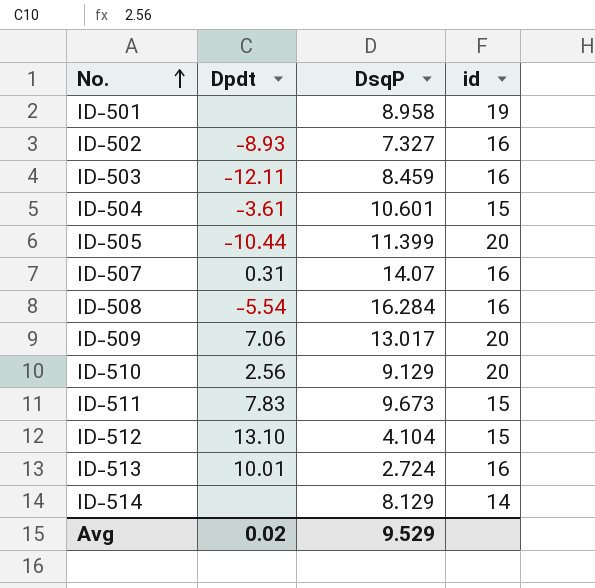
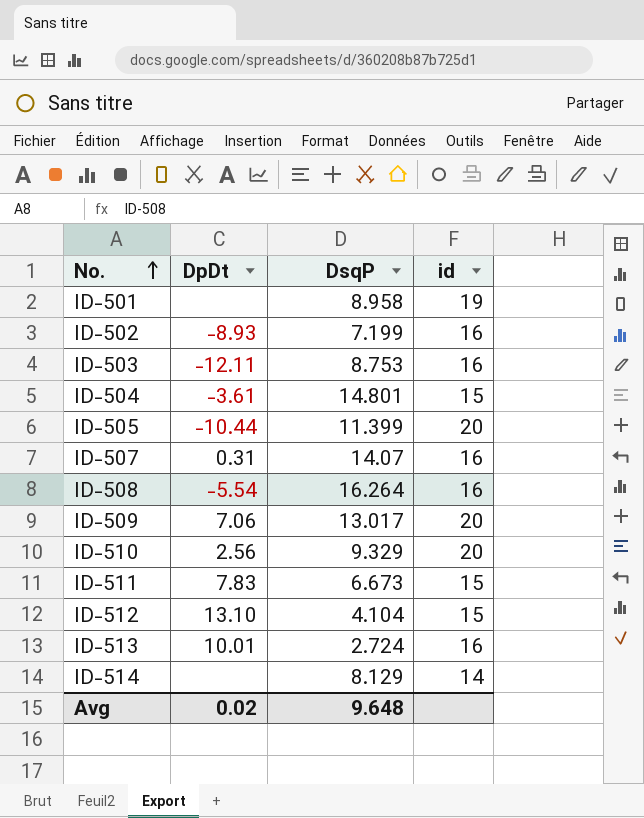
column name: Dpdt -> DpDt
ID-502 | DsqP: 7.327 -> 7.199
ID-503 | DsqP: 8.459 -> 8.753
ID-504 | DsqP: 10.601 -> 14.801
ID-508 | DsqP: 16.284 -> 16.264
ID-510 | DsqP: 9.129 -> 9.329
ID-511 | DsqP: 9.673 -> 6.673
Avg | DsqP: 9.529 -> 9.648

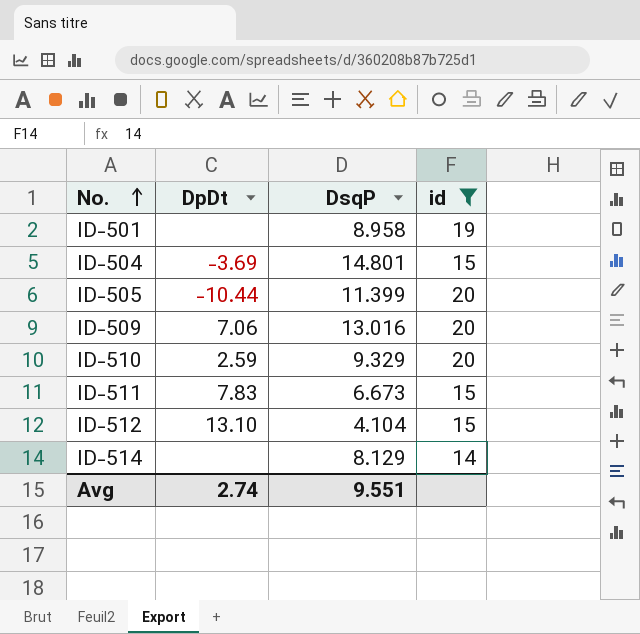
filter: none -> id != 16
ID-504 | DpDt: -3.61 -> -3.69
ID-509 | DsqP: 13.017 -> 13.016
ID-510 | DpDt: 2.56 -> 2.59
Avg | DpDt: 0.02 -> 2.74
Avg | DsqP: 9.648 -> 9.551

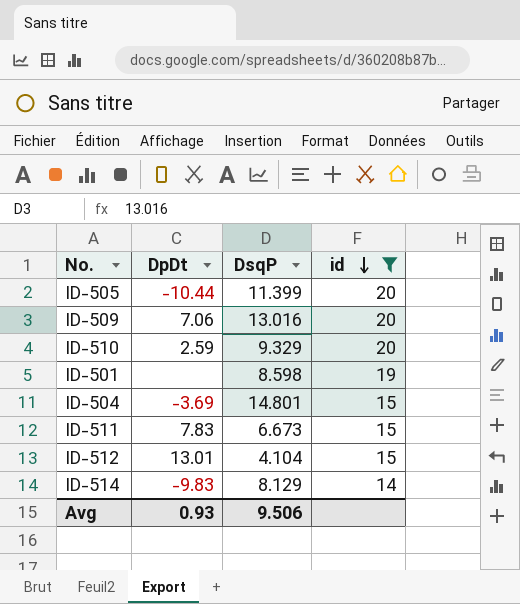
row order: No. ascending -> id descending
ID-501 | DsqP: 8.958 -> 8.598
ID-512 | DpDt: 13.10 -> 13.01
ID-514 | DpDt: none -> -9.83
Avg | DpDt: 2.74 -> 0.93
Avg | DsqP: 9.551 -> 9.506

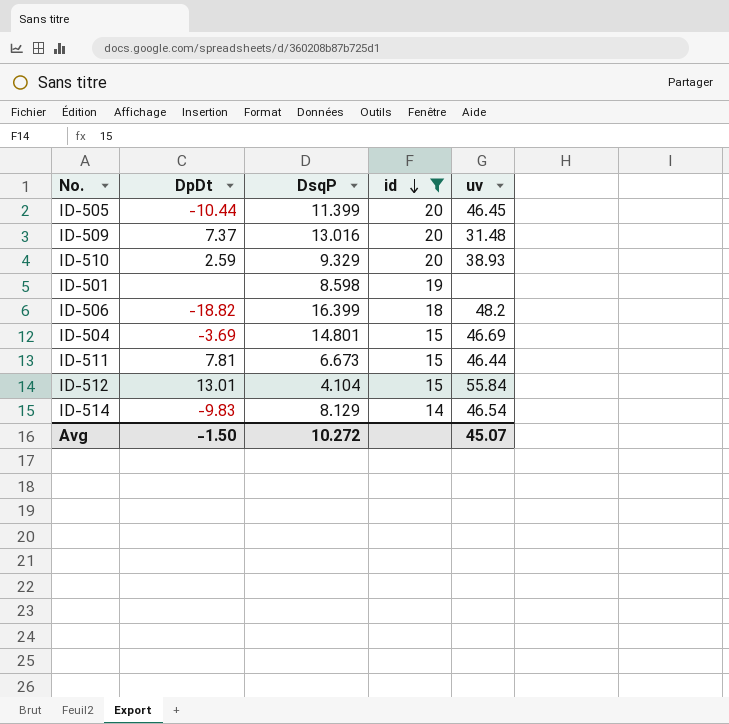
column uv | position: none -> 5
ID-509 | DpDt: 7.06 -> 7.37
row ID-506: none -> -18.82 | 16.399 | 18 | 48.2
ID-511 | DpDt: 7.83 -> 7.81
Avg | DpDt: 0.93 -> -1.50
Avg | DsqP: 9.506 -> 10.272

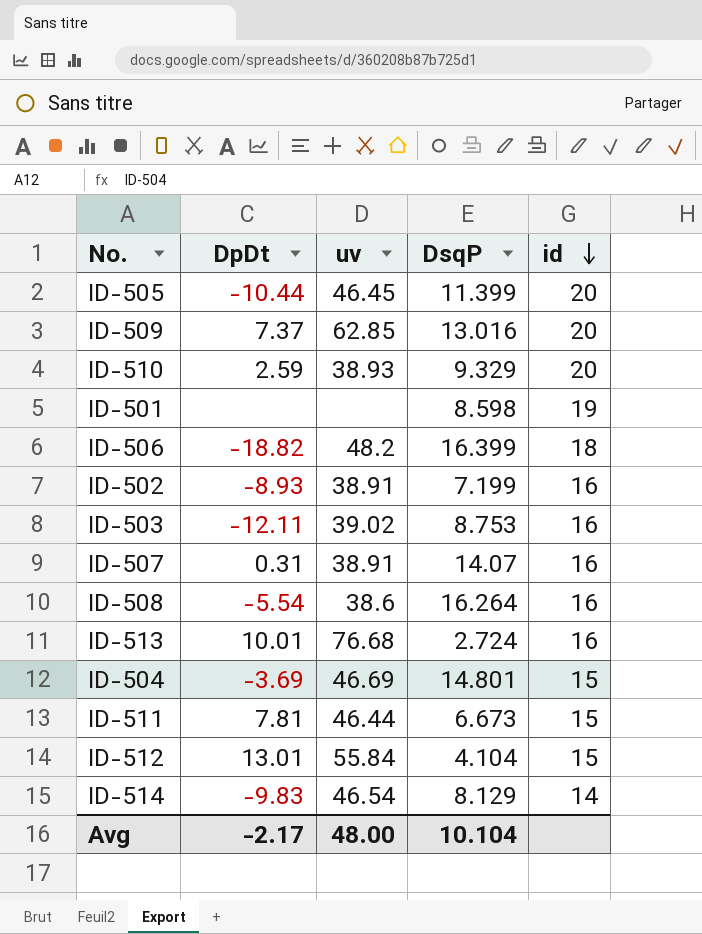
filter: id != 16 -> none
column uv | position: 5 -> 3
ID-509 | uv: 31.48 -> 62.85
Avg | DpDt: -1.50 -> -2.17
Avg | uv: 45.07 -> 48.00
Avg | DsqP: 10.272 -> 10.104

